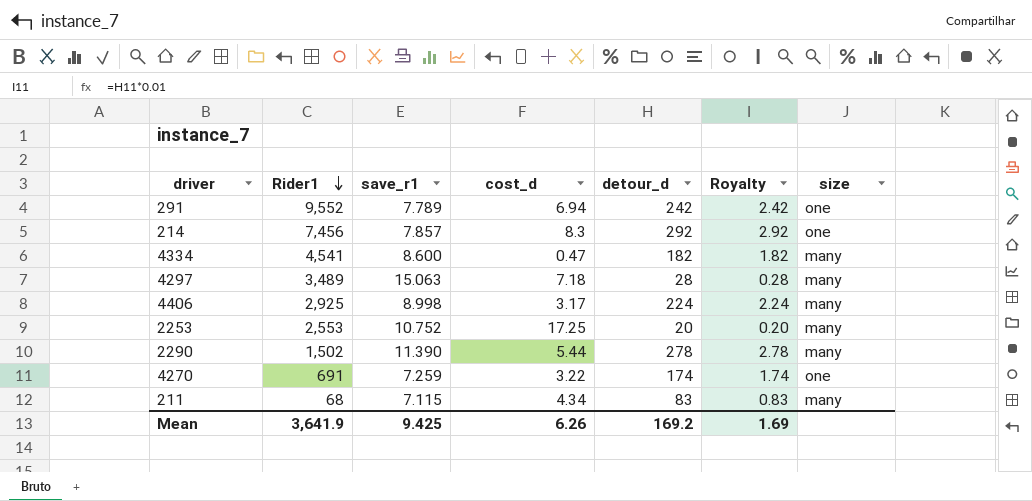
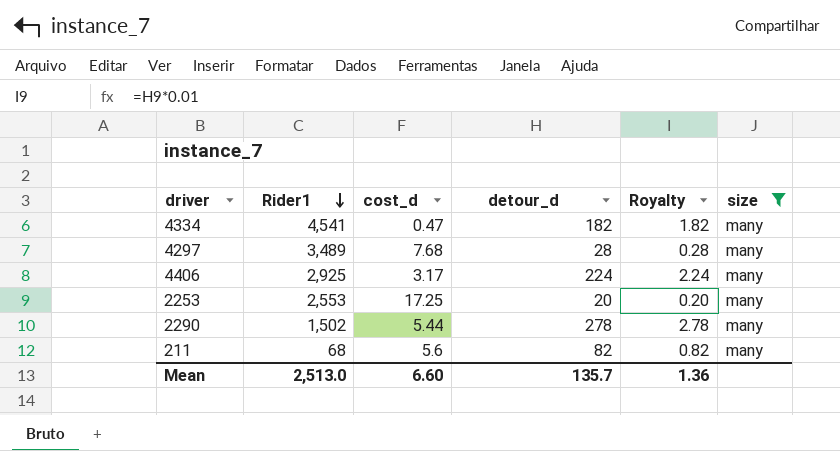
filter: none -> size = many
column save_r1 | position: 3 -> none
4297 | cost_d: 7.18 -> 7.68
211 | cost_d: 4.34 -> 5.6
211 | detour_d: 83 -> 82
211 | Royalty: 0.83 -> 0.82
Mean | Rider1: 3,641.9 -> 2,513.0
Mean | cost_d: 6.26 -> 6.60
Mean | detour_d: 169.2 -> 135.7
Mean | Royalty: 1.69 -> 1.36

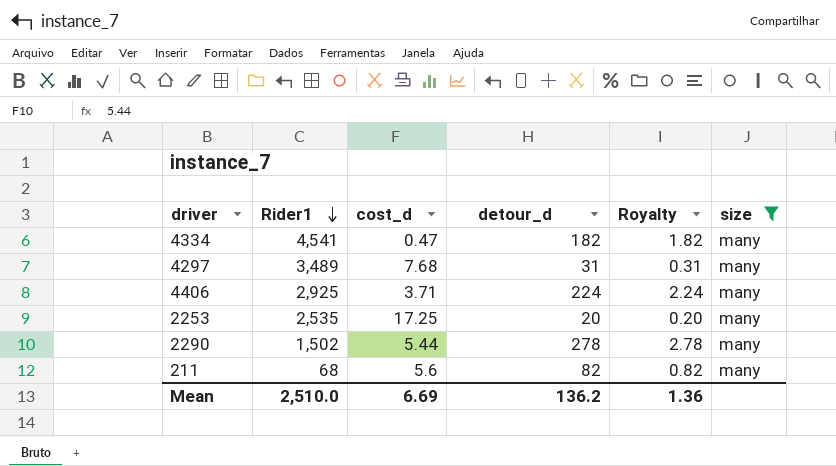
4297 | detour_d: 28 -> 31
4297 | Royalty: 0.28 -> 0.31
4406 | cost_d: 3.17 -> 3.71
2253 | Rider1: 2,553 -> 2,535
Mean | Rider1: 2,513.0 -> 2,510.0
Mean | cost_d: 6.60 -> 6.69
Mean | detour_d: 135.7 -> 136.2

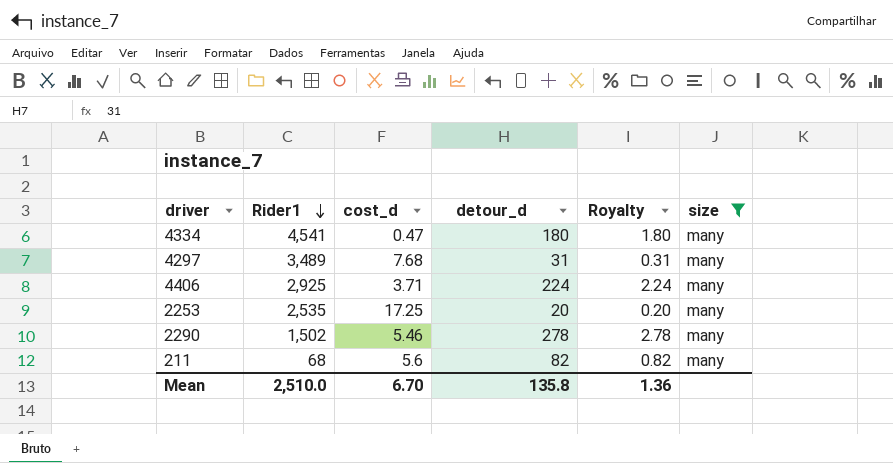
4334 | detour_d: 182 -> 180
4334 | Royalty: 1.82 -> 1.80
2290 | cost_d: 5.44 -> 5.46
Mean | cost_d: 6.69 -> 6.70
Mean | detour_d: 136.2 -> 135.8

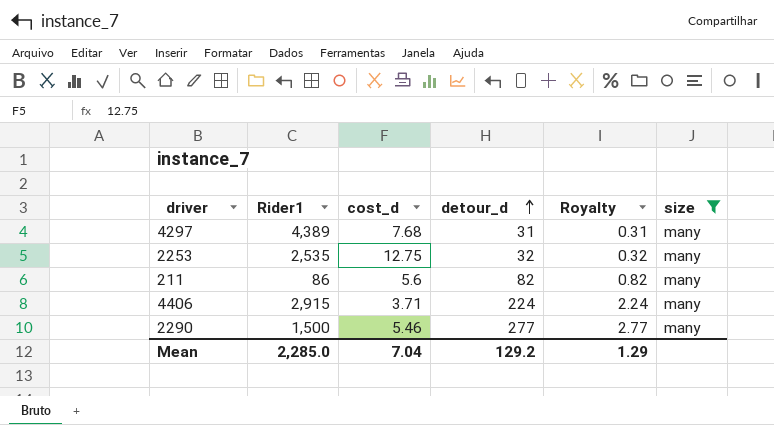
row order: Rider1 descending -> detour_d ascending
row 4334: 4,541 | 0.47 | 180 | 1.80 | many -> none
4297 | Rider1: 3,489 -> 4,389
2253 | cost_d: 17.25 -> 12.75
2253 | detour_d: 20 -> 32
2253 | Royalty: 0.20 -> 0.32
211 | Rider1: 68 -> 86
4406 | Rider1: 2,925 -> 2,915
2290 | Rider1: 1,502 -> 1,500
2290 | detour_d: 278 -> 277
2290 | Royalty: 2.78 -> 2.77
Mean | Rider1: 2,510.0 -> 2,285.0
Mean | cost_d: 6.70 -> 7.04
Mean | detour_d: 135.8 -> 129.2
Mean | Royalty: 1.36 -> 1.29

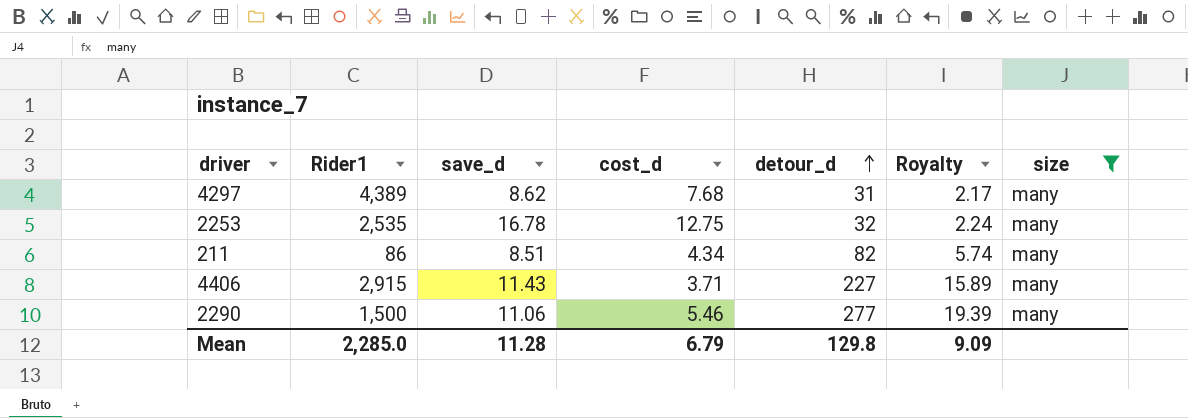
column save_d | position: none -> 3
column Royalty | formula: [detour_d] * 0.01 -> [detour_d] * 0.07
211 | cost_d: 5.6 -> 4.34
4406 | detour_d: 224 -> 227
Mean | cost_d: 7.04 -> 6.79
Mean | detour_d: 129.2 -> 129.8
Mean | Royalty: 1.29 -> 9.09

